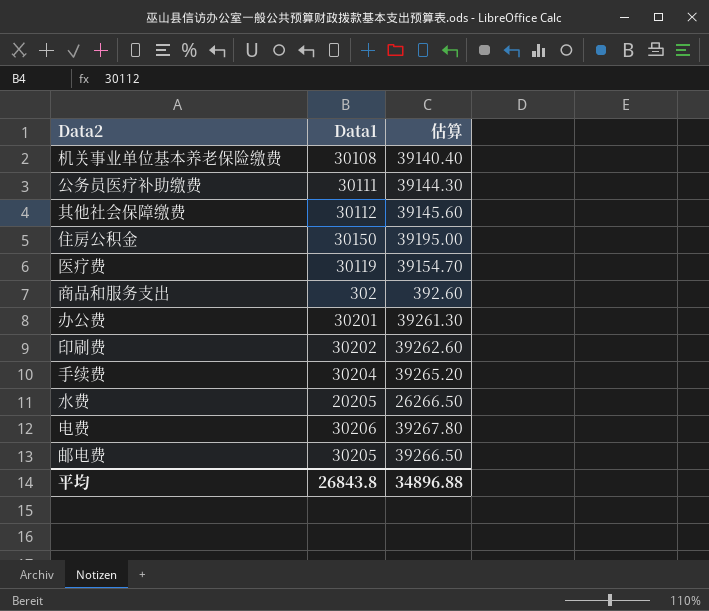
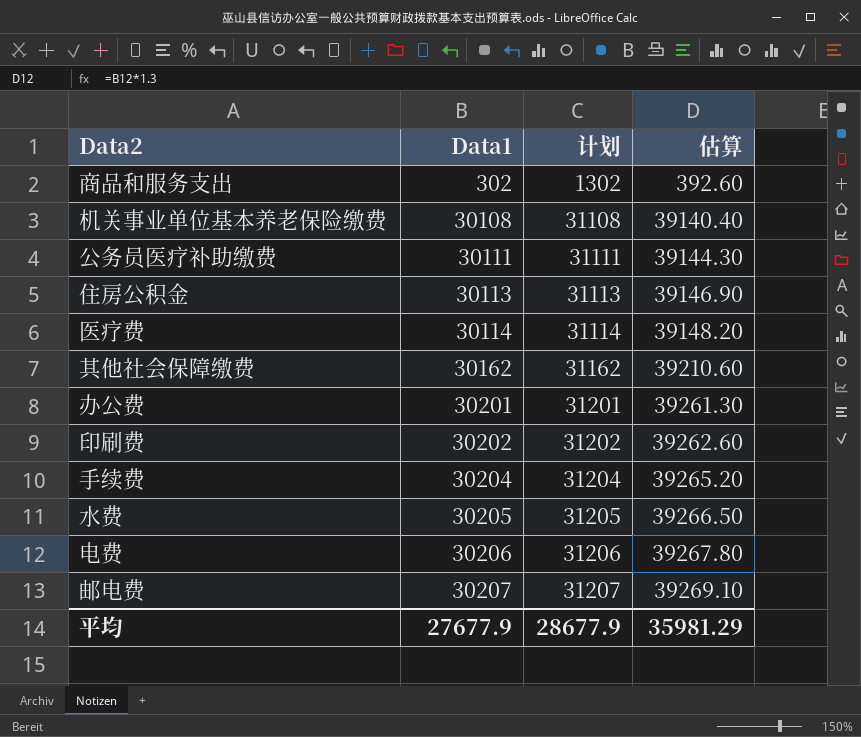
row order: none -> Data1 ascending
column 计划 | formula: none -> [Data1] + 1000
住房公积金 | Data1: 30150 -> 30113
住房公积金 | 估算: 39195.00 -> 39146.90
医疗费 | Data1: 30119 -> 30114
医疗费 | 估算: 39154.70 -> 39148.20
其他社会保障缴费 | Data1: 30112 -> 30162
其他社会保障缴费 | 估算: 39145.60 -> 39210.60
水费 | Data1: 20205 -> 30205
水费 | 估算: 26266.50 -> 39266.50
邮电费 | Data1: 30205 -> 30207
邮电费 | 估算: 39266.50 -> 39269.10
平均 | Data1: 26843.8 -> 27677.9
平均 | 估算: 34896.88 -> 35981.29

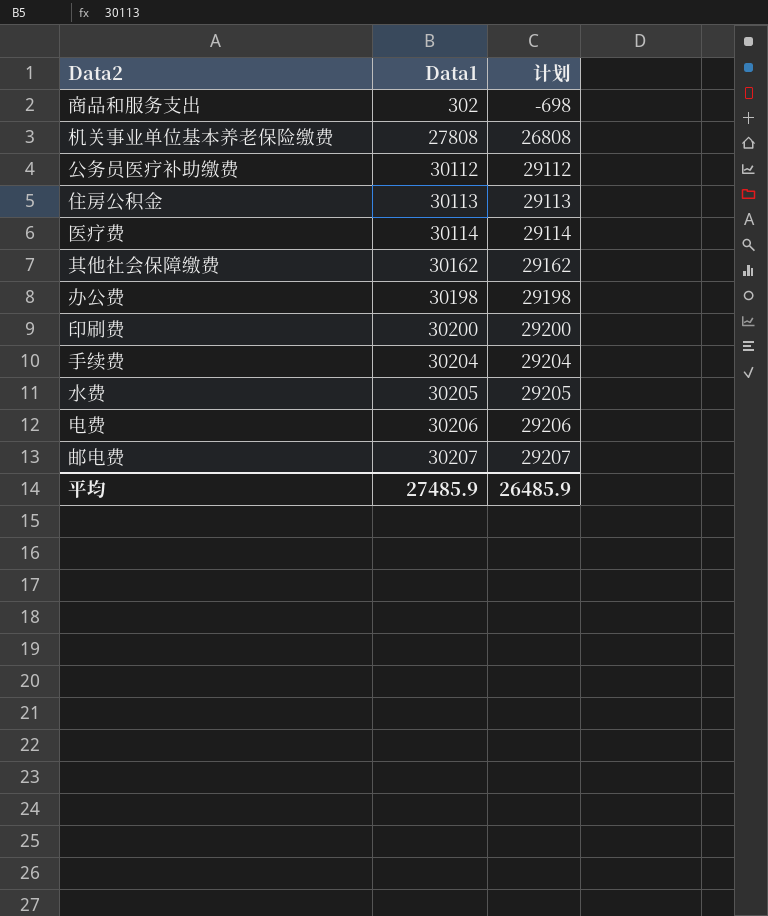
column 估算 | formula: [Data1] * 1.3 -> none
column 计划 | formula: [Data1] + 1000 -> [Data1] - 1000
机关事业单位基本养老保险缴费 | Data1: 30108 -> 27808
公务员医疗补助缴费 | Data1: 30111 -> 30112
办公费 | Data1: 30201 -> 30198
印刷费 | Data1: 30202 -> 30200
平均 | Data1: 27677.9 -> 27485.9
平均 | 计划: 28677.9 -> 26485.9

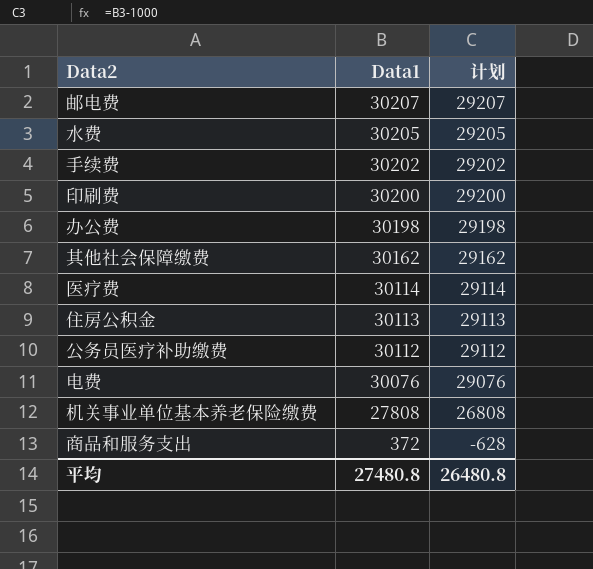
row order: Data1 ascending -> Data1 descending
手续费 | Data1: 30204 -> 30202
手续费 | 计划: 29204 -> 29202
电费 | Data1: 30206 -> 30076
电费 | 计划: 29206 -> 29076
商品和服务支出 | Data1: 302 -> 372
商品和服务支出 | 计划: -698 -> -628
平均 | Data1: 27485.9 -> 27480.8
平均 | 计划: 26485.9 -> 26480.8

